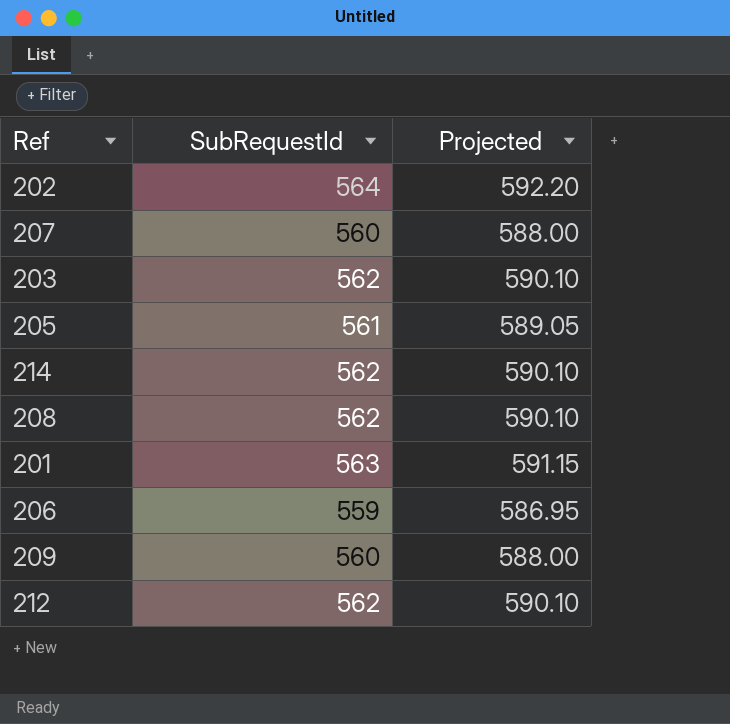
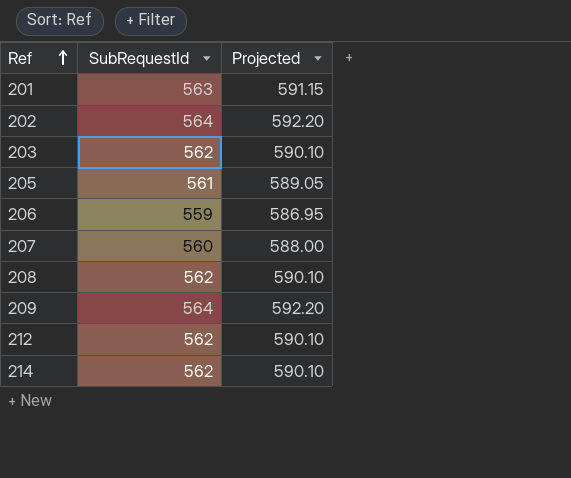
row order: none -> Ref ascending
209 | SubRequestId: 560 -> 564
209 | Projected: 588.00 -> 592.20

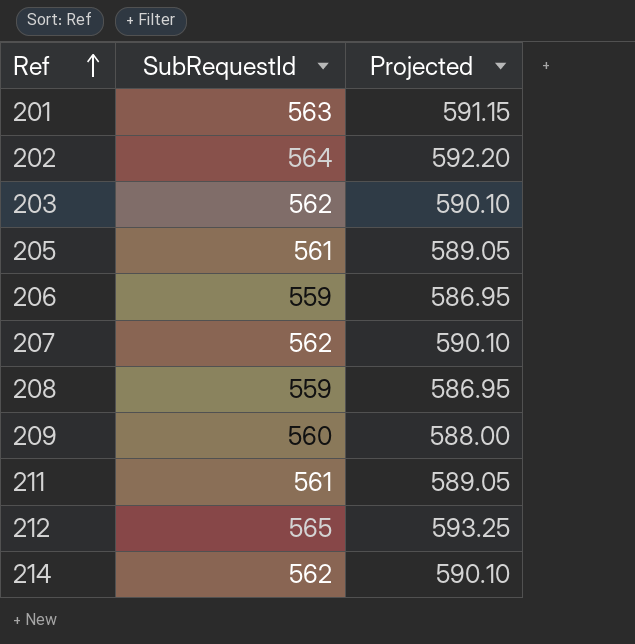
207 | SubRequestId: 560 -> 562
207 | Projected: 588.00 -> 590.10
208 | SubRequestId: 562 -> 559
208 | Projected: 590.10 -> 586.95
209 | SubRequestId: 564 -> 560
209 | Projected: 592.20 -> 588.00
row 211: none -> 561 | 589.05
212 | SubRequestId: 562 -> 565
212 | Projected: 590.10 -> 593.25

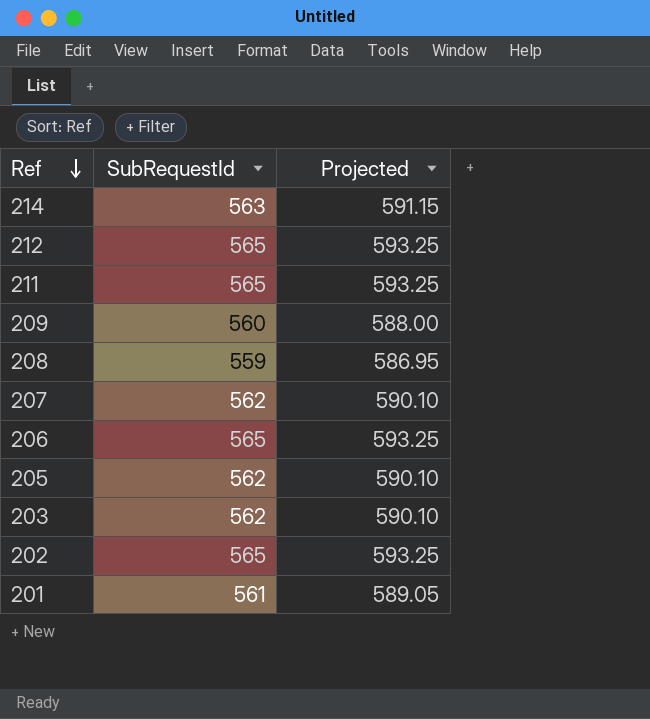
row order: Ref ascending -> Ref descending
214 | SubRequestId: 562 -> 563
214 | Projected: 590.10 -> 591.15
211 | SubRequestId: 561 -> 565
211 | Projected: 589.05 -> 593.25
206 | SubRequestId: 559 -> 565
206 | Projected: 586.95 -> 593.25
205 | SubRequestId: 561 -> 562
205 | Projected: 589.05 -> 590.10
202 | SubRequestId: 564 -> 565
202 | Projected: 592.20 -> 593.25
201 | SubRequestId: 563 -> 561
201 | Projected: 591.15 -> 589.05

